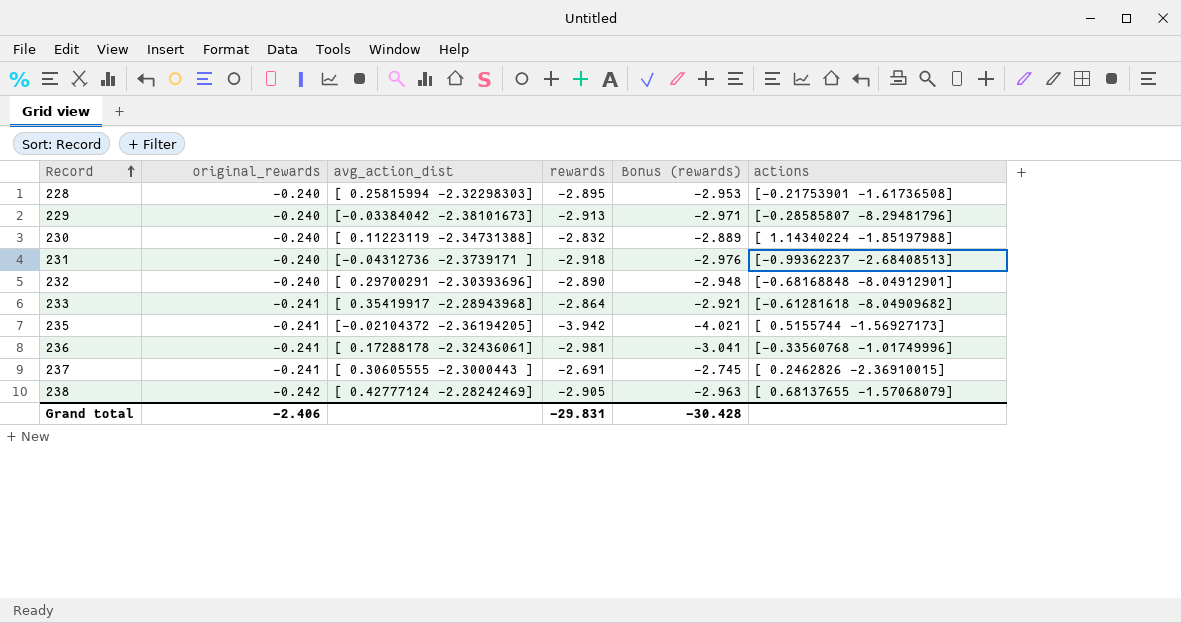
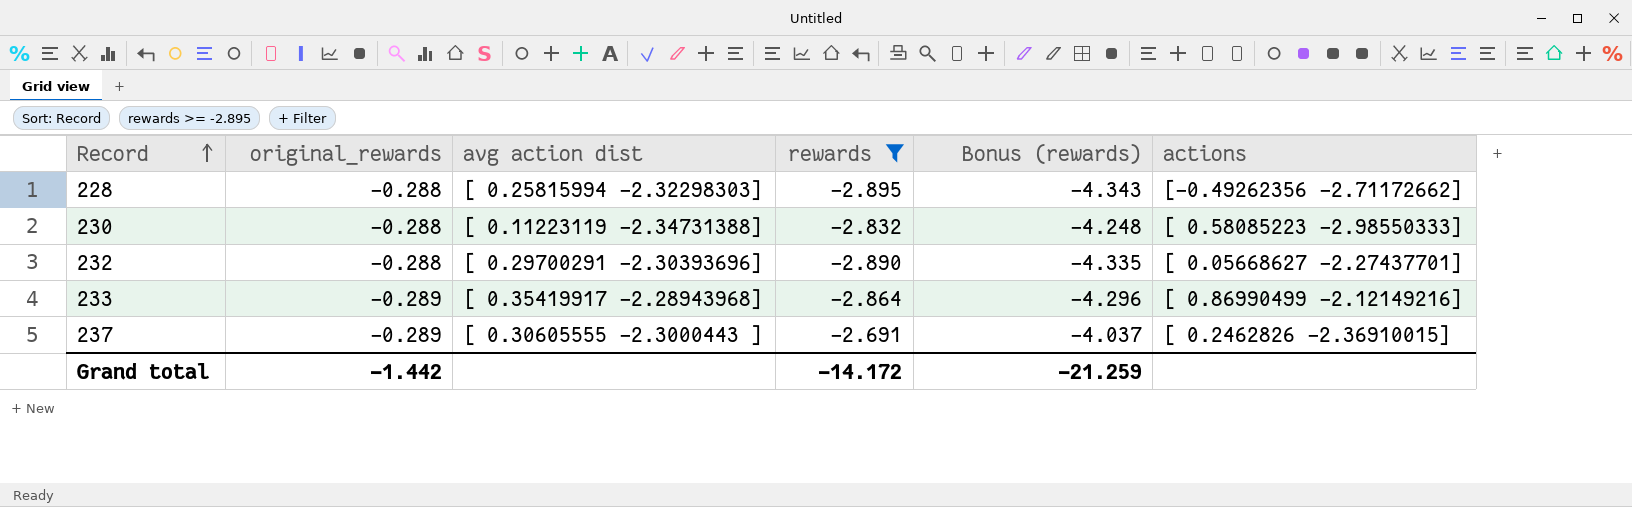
filter: none -> rewards >= -2.895
column name: avg_action_dist -> avg action dist
column Bonus (rewards) | formula: [rewards] * 1.02 -> [rewards] * 1.5
228 | original_rewards: -0.240 -> -0.288
228 | actions: [-0.21753901 -1.61736508] -> [-0.49262356 -2.71172662]
230 | original_rewards: -0.240 -> -0.288
230 | actions: [ 1.14340224 -1.85197988] -> [ 0.58085223 -2.98550333]
232 | original_rewards: -0.240 -> -0.288
232 | actions: [-0.68168848 -8.04912901] -> [ 0.05668627 -2.27437701]
233 | original_rewards: -0.241 -> -0.289
233 | actions: [-0.61281618 -8.04909682] -> [ 0.86990499 -2.12149216]
237 | original_rewards: -0.241 -> -0.289
Grand total | original_rewards: -2.406 -> -1.442
Grand total | rewards: -29.831 -> -14.172
Grand total | Bonus (rewards): -30.428 -> -21.259

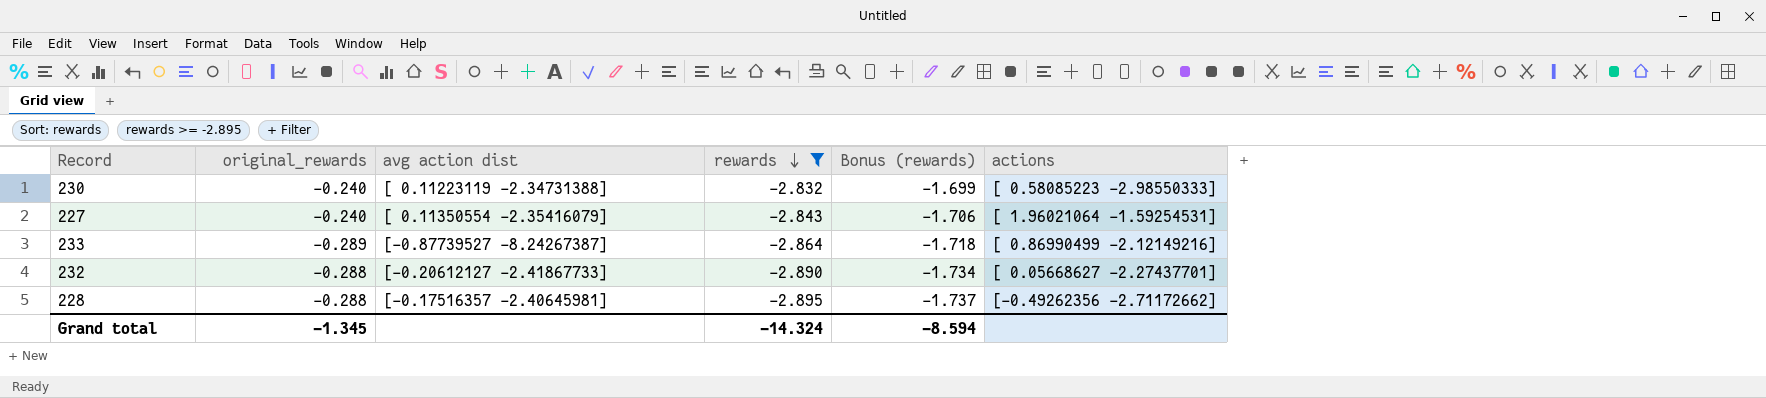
row order: Record ascending -> rewards descending
column Bonus (rewards) | formula: [rewards] * 1.5 -> [rewards] * 0.6
row 237: -0.289 | [ 0.30605555 -2.3000443 ] | -2.691 | -4.037 | [ 0.2462826 -2.36910015] -> none
230 | original_rewards: -0.288 -> -0.240
row 227: none -> -0.240 | [ 0.11350554 -2.35416079] | -2.843 | -1.706 | [ 1.96021064 -1.59254531]
233 | avg action dist: [ 0.35419917 -2.28943968] -> [-0.87739527 -8.24267387]
232 | avg action dist: [ 0.29700291 -2.30393696] -> [-0.20612127 -2.41867733]
228 | avg action dist: [ 0.25815994 -2.32298303] -> [-0.17516357 -2.40645981]
Grand total | original_rewards: -1.442 -> -1.345
Grand total | rewards: -14.172 -> -14.324
Grand total | Bonus (rewards): -21.259 -> -8.594

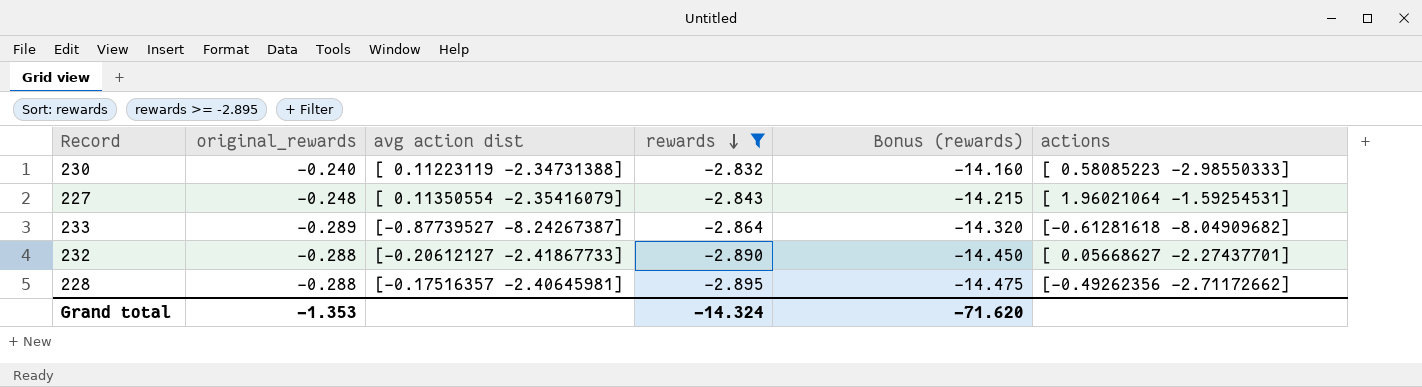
column Bonus (rewards) | formula: [rewards] * 0.6 -> [rewards] * 5
227 | original_rewards: -0.240 -> -0.248
233 | actions: [ 0.86990499 -2.12149216] -> [-0.61281618 -8.04909682]
Grand total | original_rewards: -1.345 -> -1.353
Grand total | Bonus (rewards): -8.594 -> -71.620

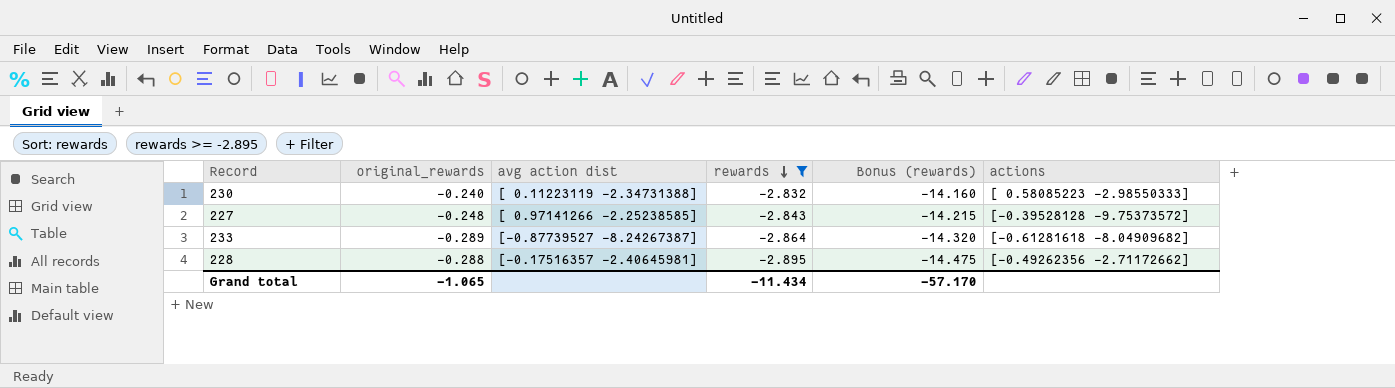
row 232: -0.288 | [-0.20612127 -2.41867733] | -2.890 | -14.450 | [ 0.05668627 -2.27437701] -> none
227 | avg action dist: [ 0.11350554 -2.35416079] -> [ 0.97141266 -2.25238585]
227 | actions: [ 1.96021064 -1.59254531] -> [-0.39528128 -9.75373572]
Grand total | original_rewards: -1.353 -> -1.065
Grand total | rewards: -14.324 -> -11.434
Grand total | Bonus (rewards): -71.620 -> -57.170

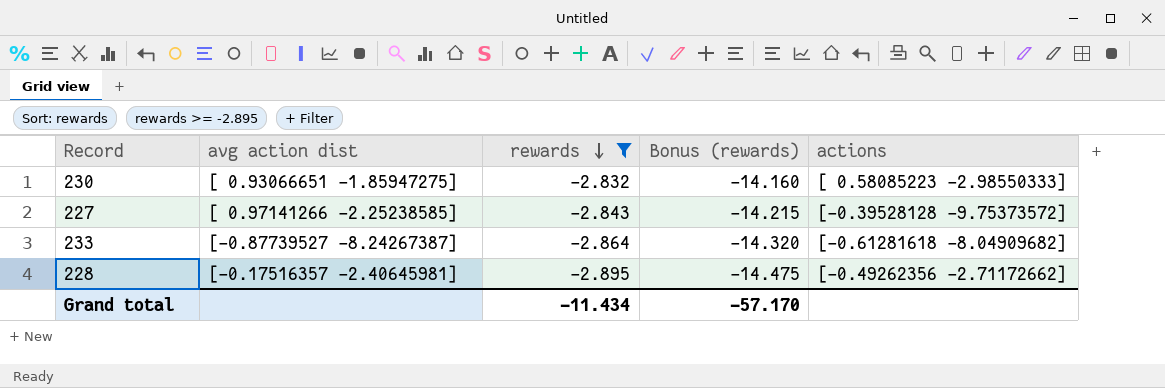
column original_rewards | position: 2 -> none
230 | avg action dist: [ 0.11223119 -2.34731388] -> [ 0.93066651 -1.85947275]

